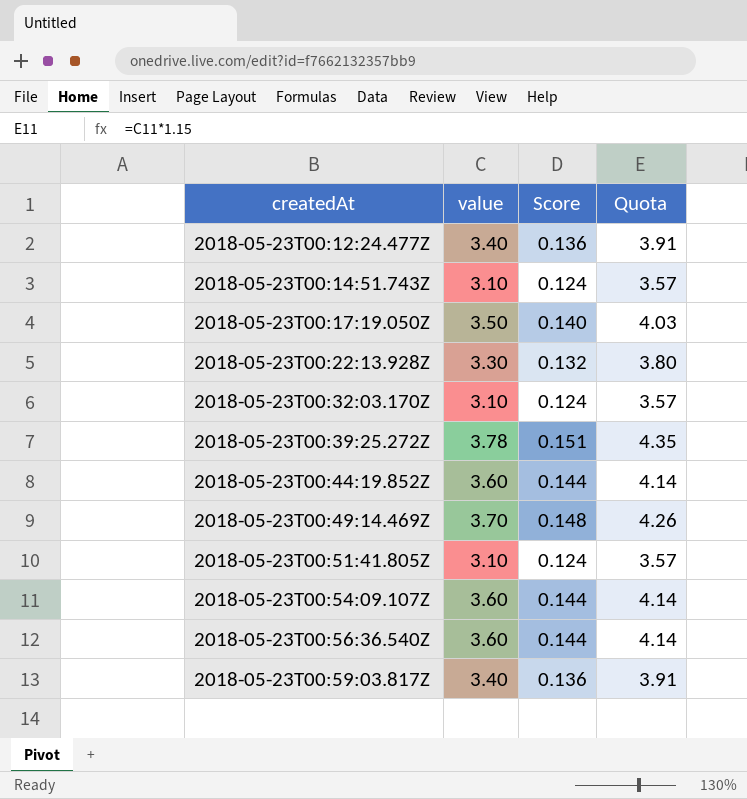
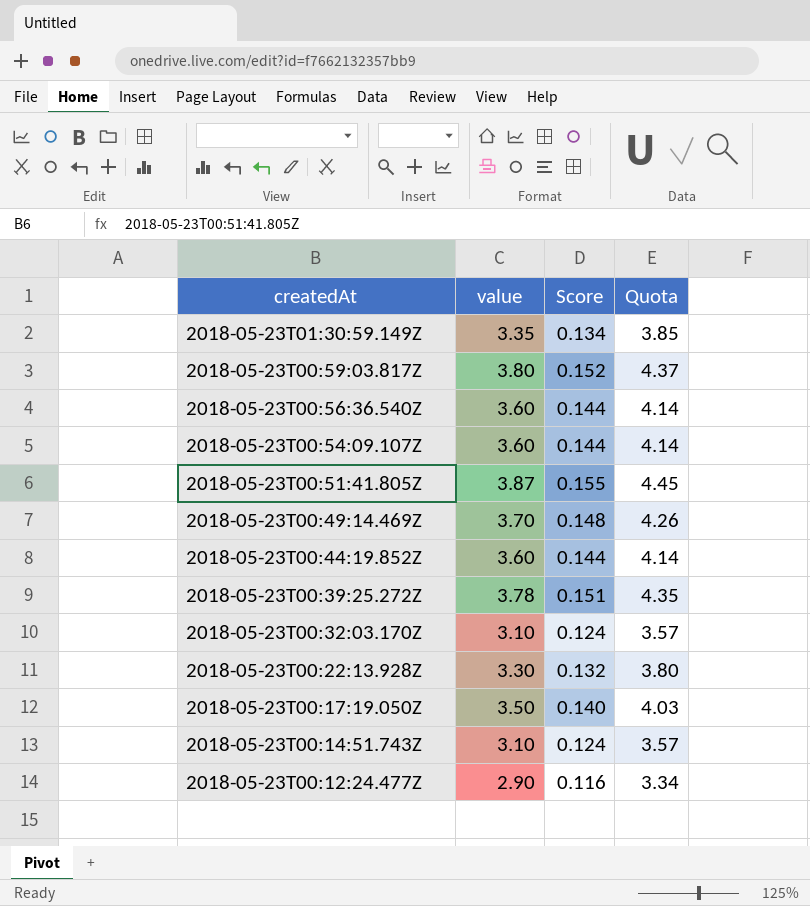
row order: createdAt ascending -> createdAt descending
row 2018-05-23T01:30:59.149Z: none -> 3.35 | 0.134 | 3.85
2018-05-23T00:59:03.817Z | value: 3.40 -> 3.80
2018-05-23T00:59:03.817Z | Score: 0.136 -> 0.152
2018-05-23T00:59:03.817Z | Quota: 3.91 -> 4.37
2018-05-23T00:51:41.805Z | value: 3.10 -> 3.87
2018-05-23T00:51:41.805Z | Score: 0.124 -> 0.155
2018-05-23T00:51:41.805Z | Quota: 3.57 -> 4.45
2018-05-23T00:12:24.477Z | value: 3.40 -> 2.90
2018-05-23T00:12:24.477Z | Score: 0.136 -> 0.116
2018-05-23T00:12:24.477Z | Quota: 3.91 -> 3.34

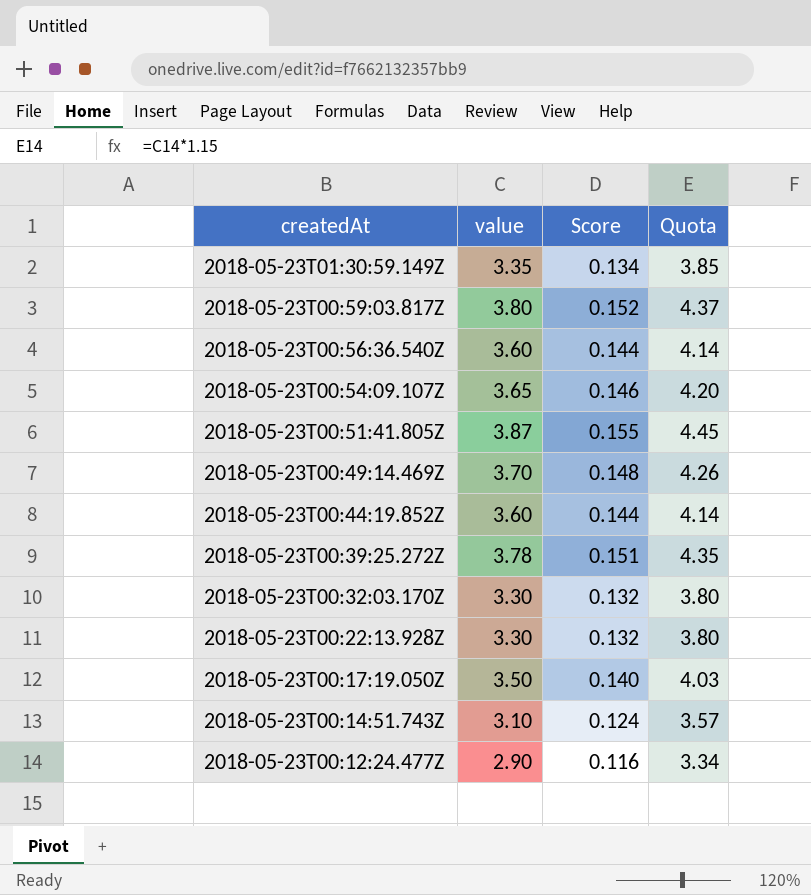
2018-05-23T00:54:09.107Z | value: 3.60 -> 3.65
2018-05-23T00:54:09.107Z | Score: 0.144 -> 0.146
2018-05-23T00:54:09.107Z | Quota: 4.14 -> 4.20
2018-05-23T00:32:03.170Z | value: 3.10 -> 3.30
2018-05-23T00:32:03.170Z | Score: 0.124 -> 0.132
2018-05-23T00:32:03.170Z | Quota: 3.57 -> 3.80

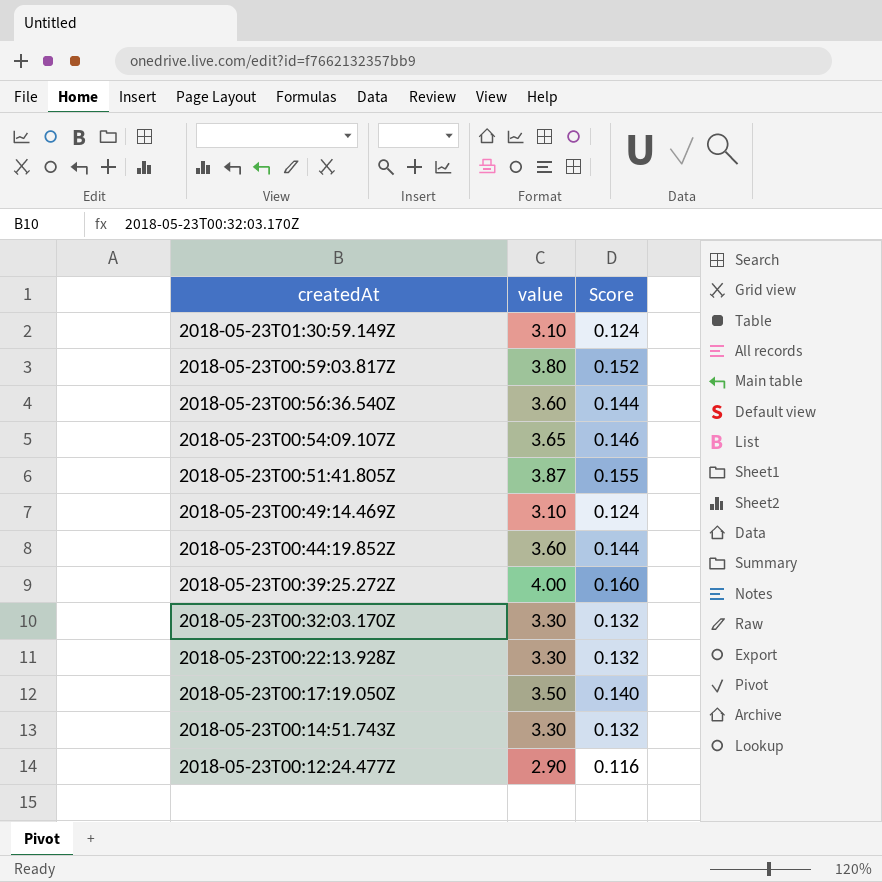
column Quota | formula: [value] * 1.15 -> none
2018-05-23T01:30:59.149Z | value: 3.35 -> 3.10
2018-05-23T01:30:59.149Z | Score: 0.134 -> 0.124
2018-05-23T00:49:14.469Z | value: 3.70 -> 3.10
2018-05-23T00:49:14.469Z | Score: 0.148 -> 0.124
2018-05-23T00:39:25.272Z | value: 3.78 -> 4.00
2018-05-23T00:39:25.272Z | Score: 0.151 -> 0.160
2018-05-23T00:14:51.743Z | value: 3.10 -> 3.30
2018-05-23T00:14:51.743Z | Score: 0.124 -> 0.132

